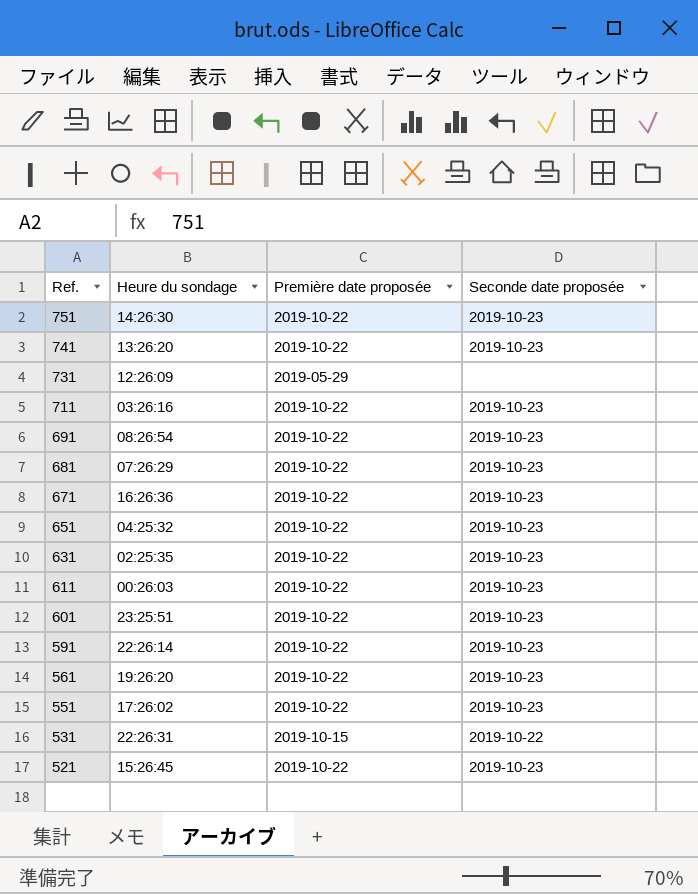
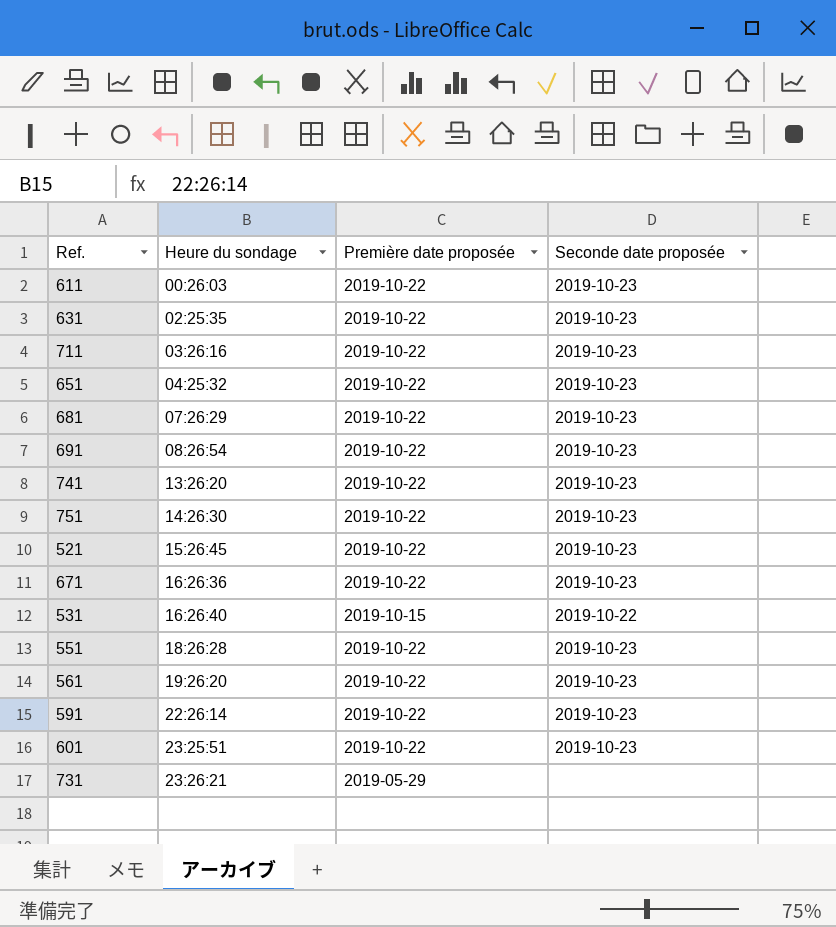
row order: Ref. descending -> Heure du sondage ascending
531 | Heure du sondage: 22:26:31 -> 16:26:40
551 | Heure du sondage: 17:26:02 -> 18:26:28
731 | Heure du sondage: 12:26:09 -> 23:26:21

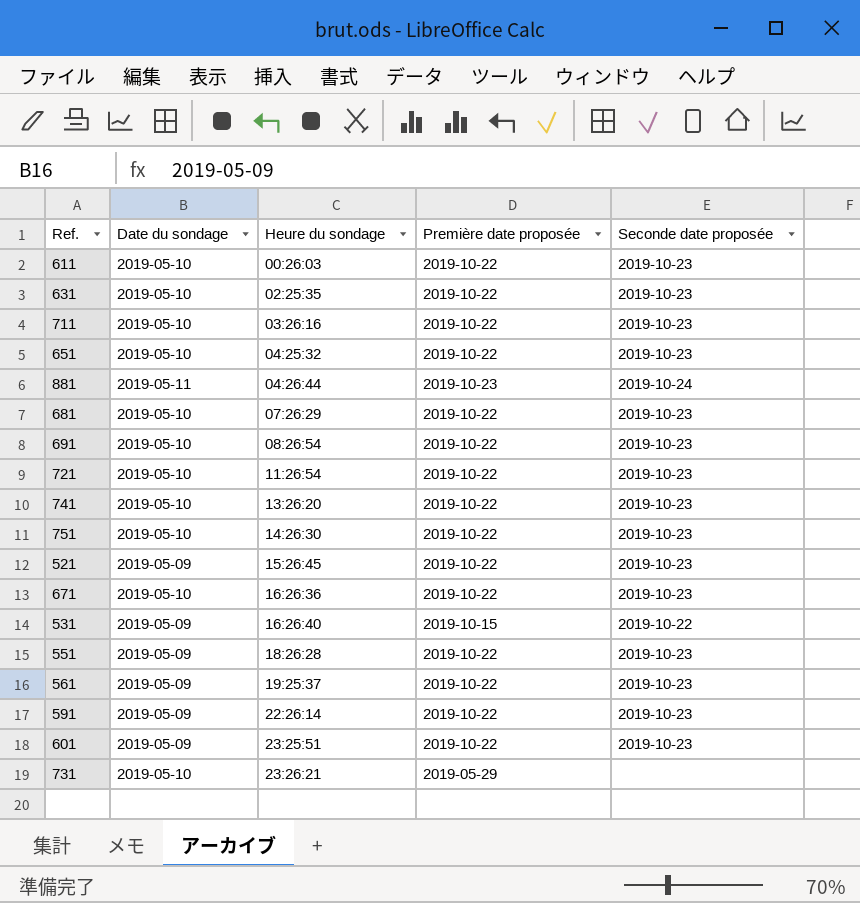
column Date du sondage | position: none -> 2
row 881: none -> 2019-05-11 | 04:26:44 | 2019-10-23 | 2019-10-24
row 721: none -> 2019-05-10 | 11:26:54 | 2019-10-22 | 2019-10-23
561 | Heure du sondage: 19:26:20 -> 19:25:37

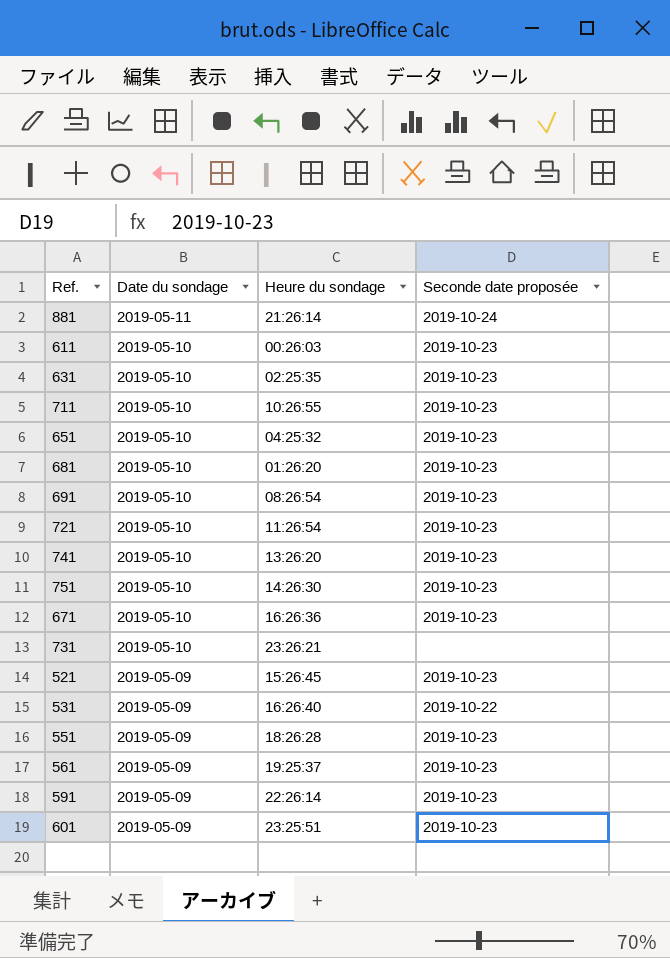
row order: Heure du sondage ascending -> Date du sondage descending
column Première date proposée | position: 4 -> none
881 | Heure du sondage: 04:26:44 -> 21:26:14
711 | Heure du sondage: 03:26:16 -> 10:26:55
681 | Heure du sondage: 07:26:29 -> 01:26:20

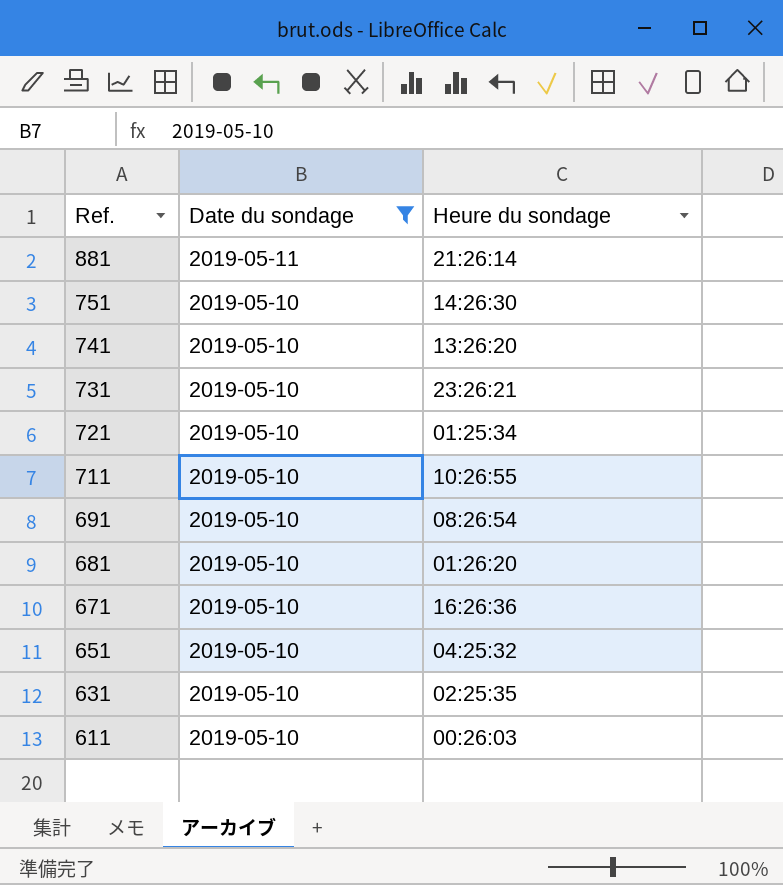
filter: none -> Date du sondage != 2019-05-09
row order: Date du sondage descending -> Ref. descending
column Seconde date proposée | position: 4 -> none
721 | Heure du sondage: 11:26:54 -> 01:25:34

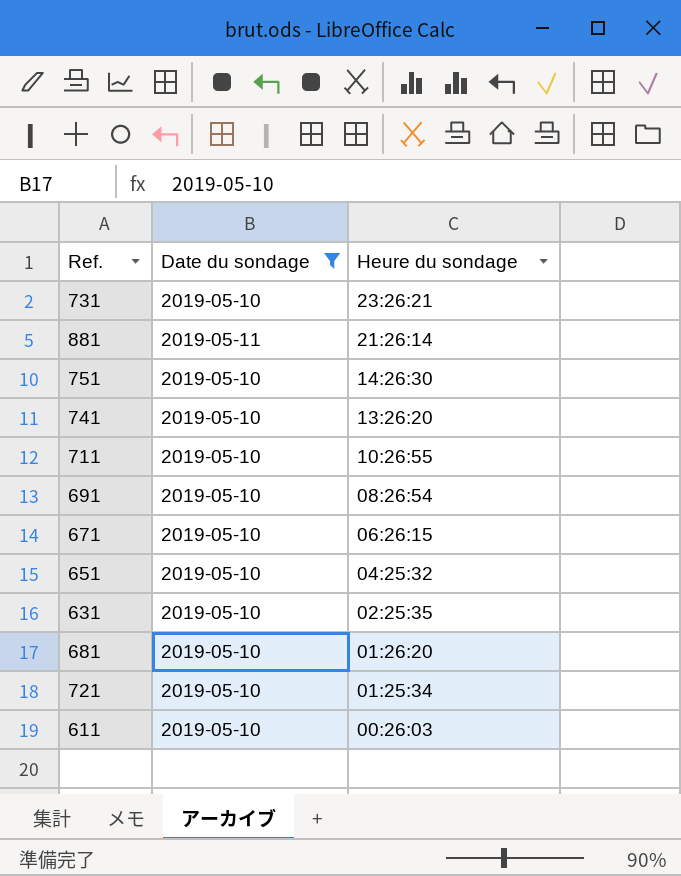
row order: Ref. descending -> Heure du sondage descending
671 | Heure du sondage: 16:26:36 -> 06:26:15

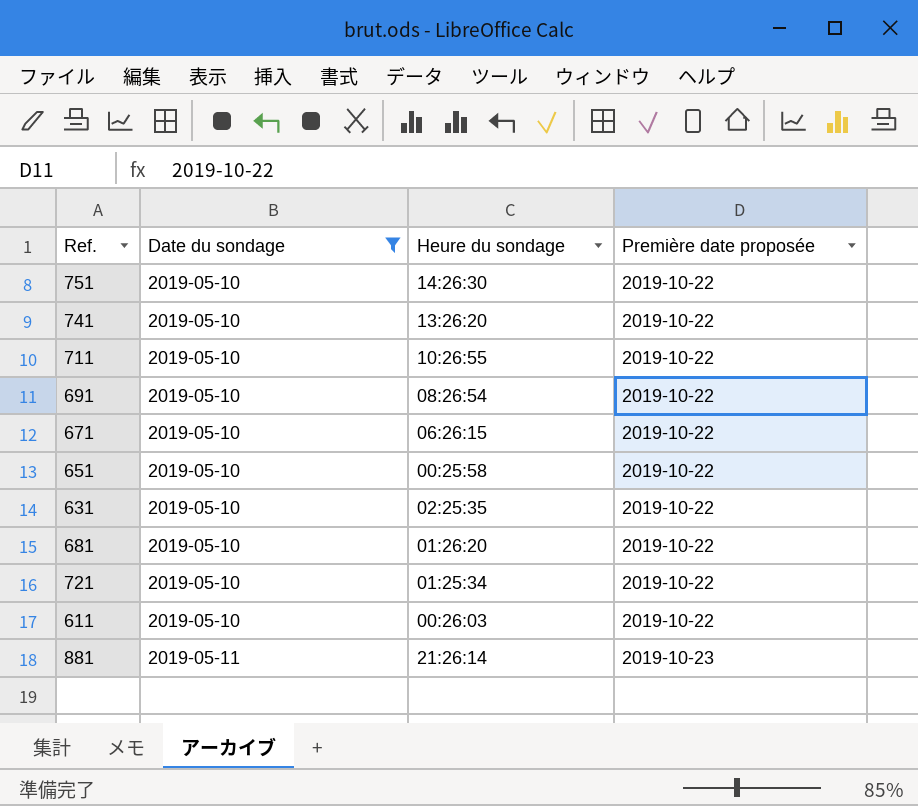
row order: Heure du sondage descending -> Date du sondage ascending
column Première date proposée | position: none -> 4
row 731: 2019-05-10 | 23:26:21 -> none
651 | Heure du sondage: 04:25:32 -> 00:25:58

